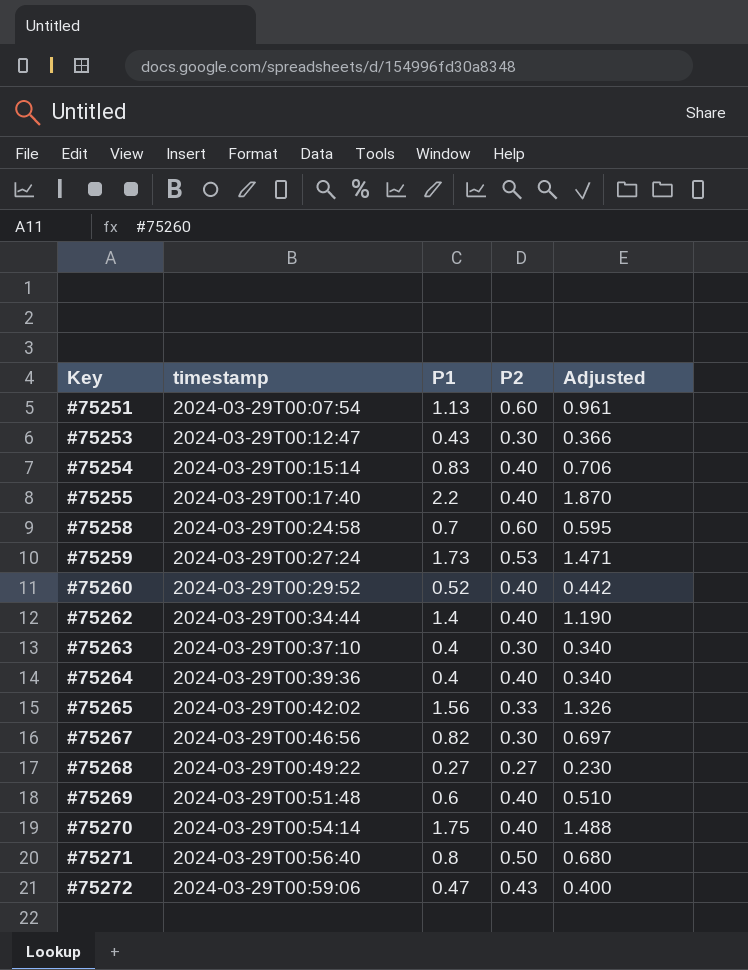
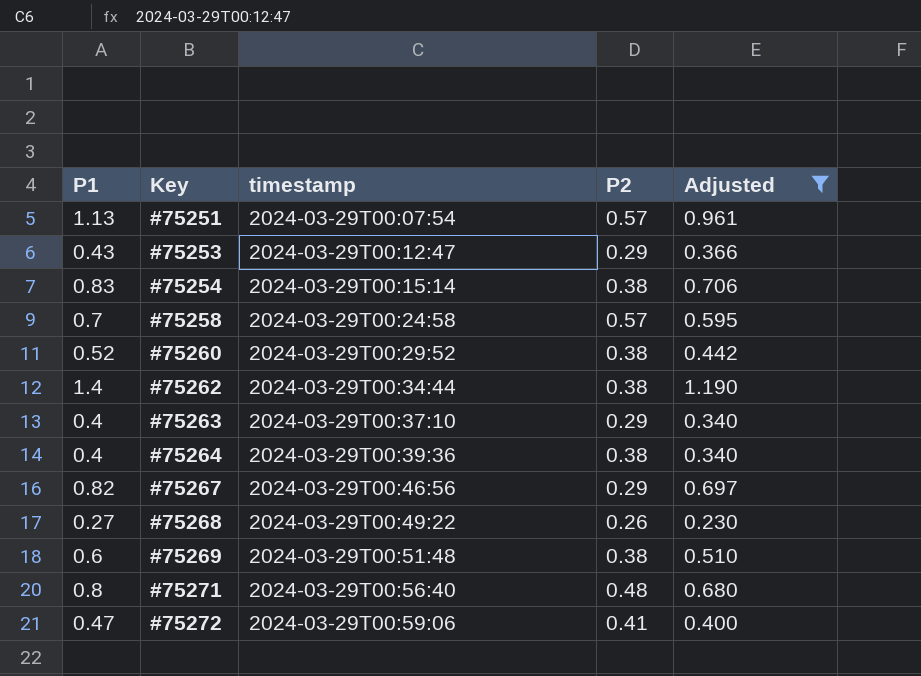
filter: none -> Adjusted <= 1.190
column P1 | position: 3 -> 1
#75251 | P2: 0.60 -> 0.57
#75253 | P2: 0.30 -> 0.29
#75254 | P2: 0.40 -> 0.38
#75258 | P2: 0.60 -> 0.57
#75260 | P2: 0.40 -> 0.38
#75262 | P2: 0.40 -> 0.38
#75263 | P2: 0.30 -> 0.29
#75264 | P2: 0.40 -> 0.38
#75267 | P2: 0.30 -> 0.29
#75268 | P2: 0.27 -> 0.26
#75269 | P2: 0.40 -> 0.38
#75271 | P2: 0.50 -> 0.48
#75272 | P2: 0.43 -> 0.41

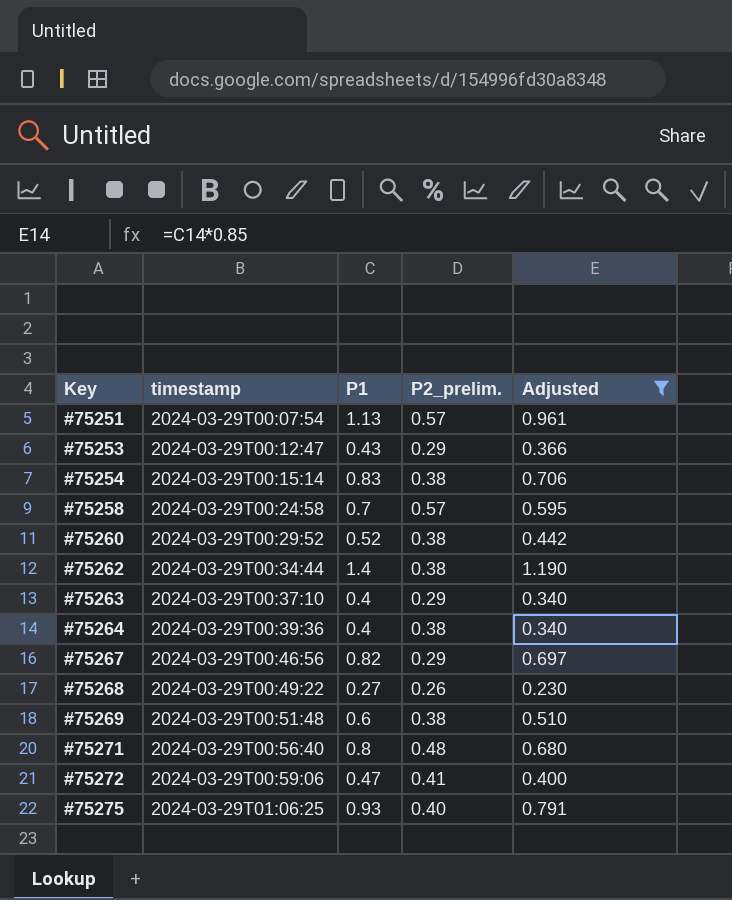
column P1 | position: 1 -> 3
column name: P2 -> P2_prelim.
row #75275: none -> 2024-03-29T01:06:25 | 0.93 | 0.40 | 0.791

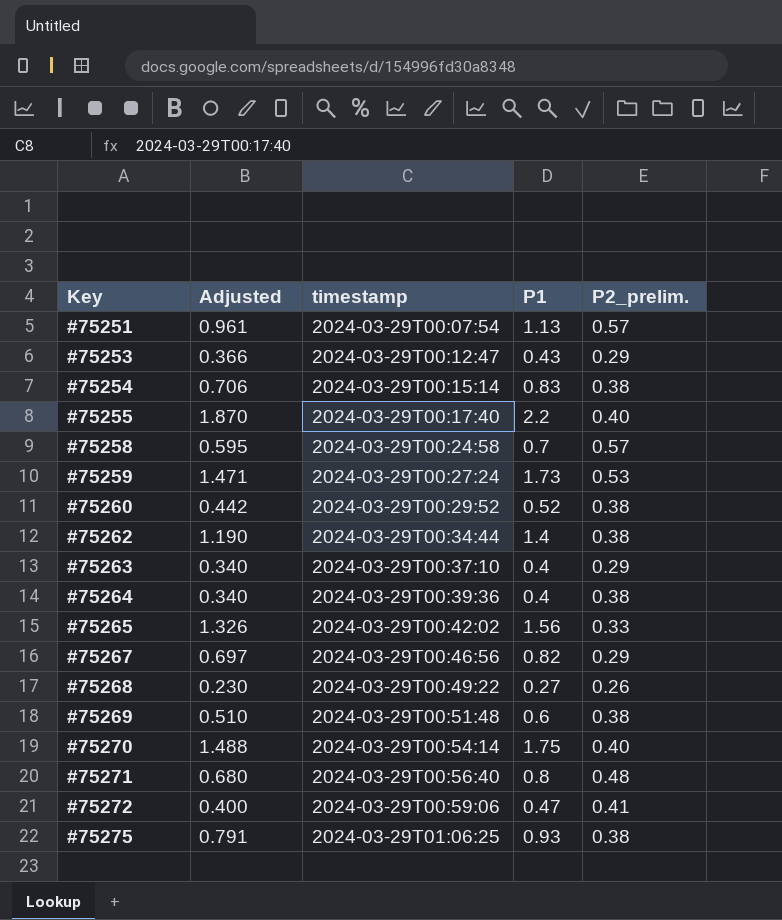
filter: Adjusted <= 1.190 -> none
column Adjusted | position: 5 -> 2
#75275 | P2_prelim.: 0.40 -> 0.38

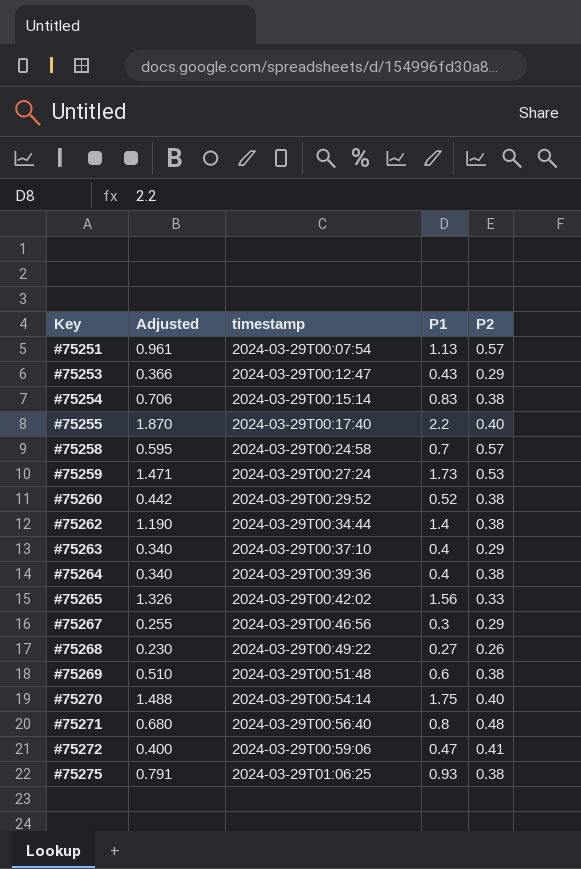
column name: P2_prelim. -> P2
#75267 | Adjusted: 0.697 -> 0.255
#75267 | P1: 0.82 -> 0.3

